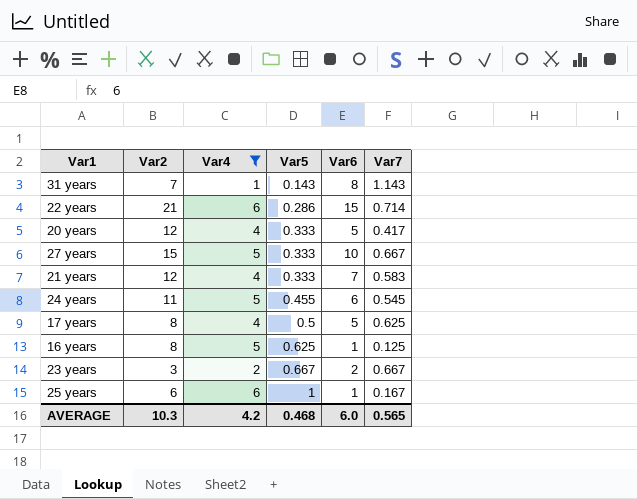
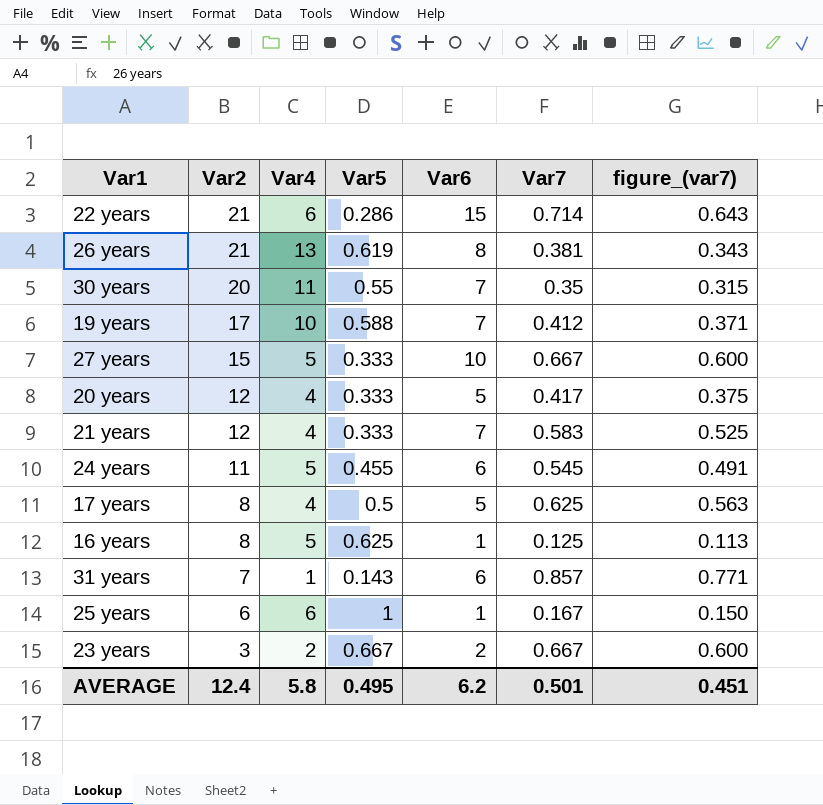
filter: Var4 <= 6 -> none
row order: Var5 ascending -> Var2 descending
column figure_(var7) | formula: none -> [Var7] * 0.9
31 years | Var6: 8 -> 6
31 years | Var7: 1.143 -> 0.857
AVERAGE | Var2: 10.3 -> 12.4
AVERAGE | Var4: 4.2 -> 5.8
AVERAGE | Var5: 0.468 -> 0.495
AVERAGE | Var6: 6.0 -> 6.2
AVERAGE | Var7: 0.565 -> 0.501

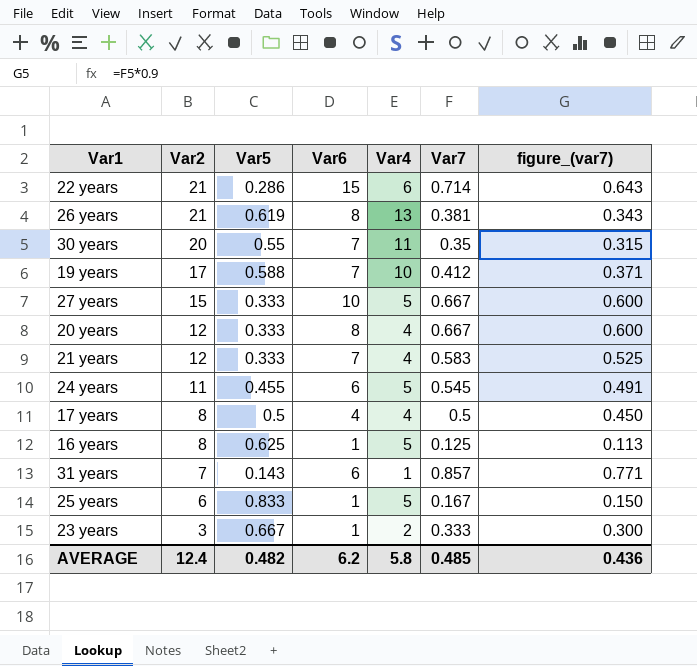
column Var4 | position: 3 -> 5
20 years | Var6: 5 -> 8
20 years | Var7: 0.417 -> 0.667
20 years | figure_(var7): 0.375 -> 0.600
17 years | Var6: 5 -> 4
17 years | Var7: 0.625 -> 0.5
17 years | figure_(var7): 0.563 -> 0.450
25 years | Var5: 1 -> 0.833
25 years | Var4: 6 -> 5
23 years | Var6: 2 -> 1
23 years | Var7: 0.667 -> 0.333
23 years | figure_(var7): 0.600 -> 0.300
AVERAGE | Var5: 0.495 -> 0.482
AVERAGE | Var7: 0.501 -> 0.485
AVERAGE | figure_(var7): 0.451 -> 0.436

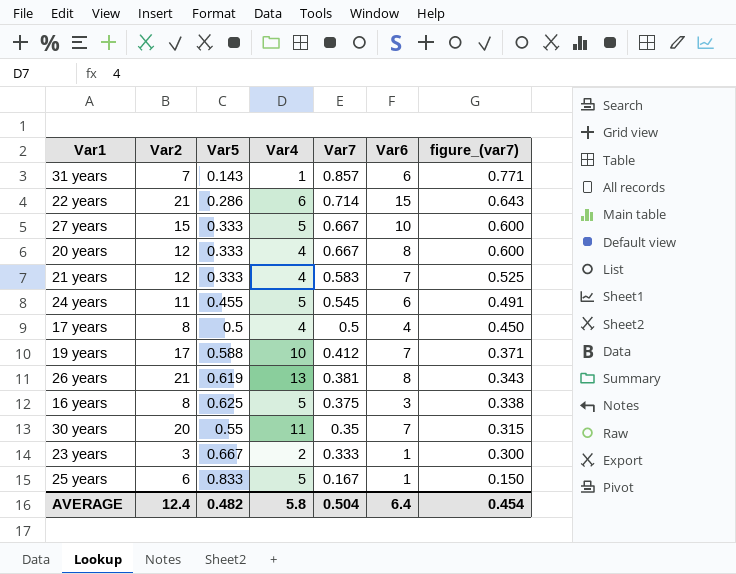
row order: Var2 descending -> Var7 descending
column Var6 | position: 4 -> 6
16 years | Var7: 0.125 -> 0.375
16 years | Var6: 1 -> 3
16 years | figure_(var7): 0.113 -> 0.338
AVERAGE | Var7: 0.485 -> 0.504
AVERAGE | Var6: 6.2 -> 6.4
AVERAGE | figure_(var7): 0.436 -> 0.454

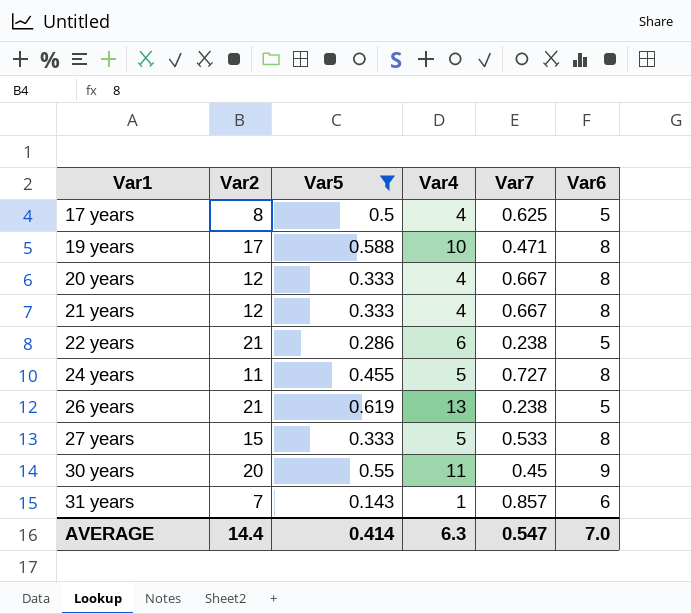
filter: none -> Var5 <= 0.619
row order: Var7 descending -> Var1 ascending
column figure_(var7) | formula: [Var7] * 0.9 -> none
17 years | Var7: 0.5 -> 0.625
17 years | Var6: 4 -> 5
19 years | Var7: 0.412 -> 0.471
19 years | Var6: 7 -> 8
21 years | Var7: 0.583 -> 0.667
21 years | Var6: 7 -> 8
22 years | Var7: 0.714 -> 0.238
22 years | Var6: 15 -> 5
24 years | Var7: 0.545 -> 0.727
24 years | Var6: 6 -> 8
26 years | Var7: 0.381 -> 0.238
26 years | Var6: 8 -> 5
27 years | Var7: 0.667 -> 0.533
27 years | Var6: 10 -> 8
30 years | Var7: 0.35 -> 0.45
30 years | Var6: 7 -> 9
AVERAGE | Var2: 12.4 -> 14.4
AVERAGE | Var5: 0.482 -> 0.414
AVERAGE | Var4: 5.8 -> 6.3
AVERAGE | Var7: 0.504 -> 0.547
AVERAGE | Var6: 6.4 -> 7.0

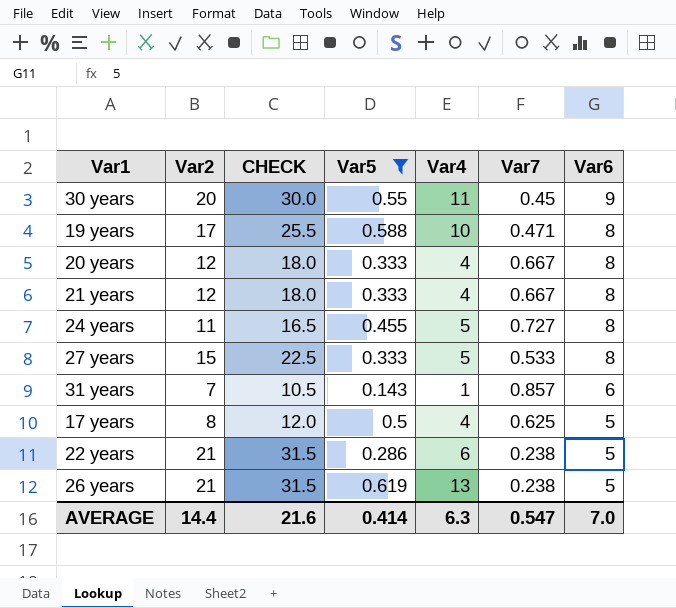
row order: Var1 ascending -> Var6 descending
column CHECK | formula: none -> [Var2] * 1.5

